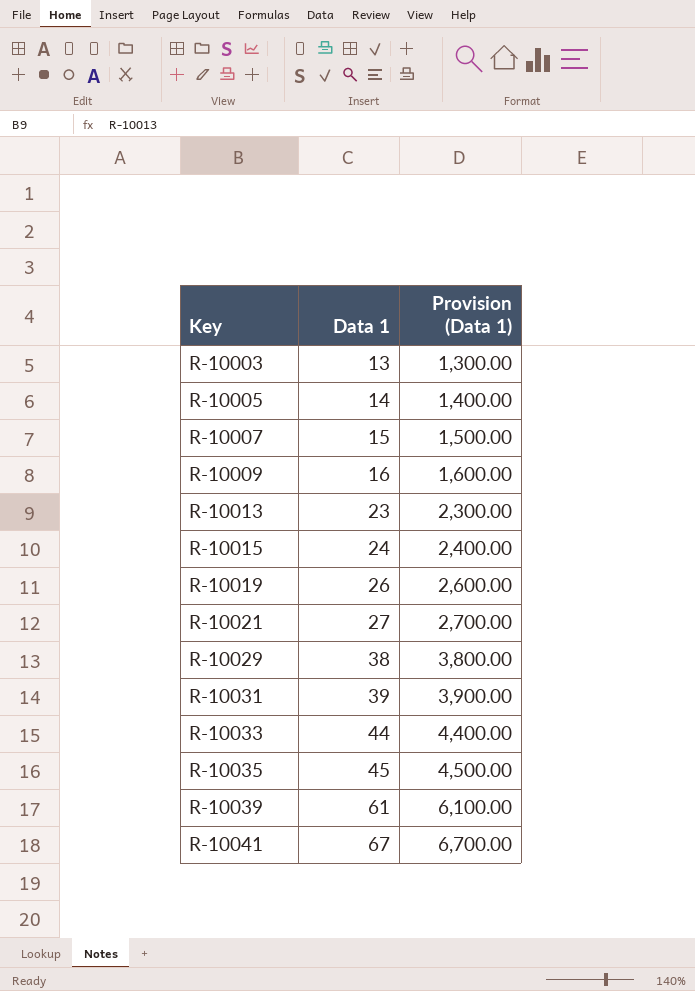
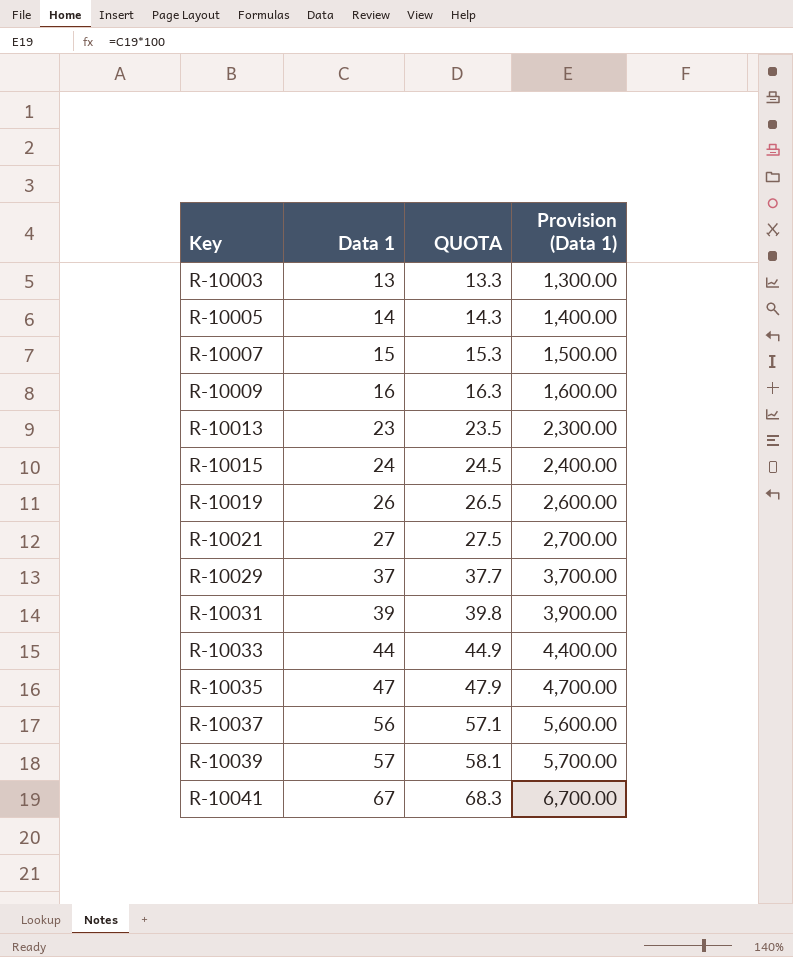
column QUOTA | formula: none -> [Data 1] * 1.02
R-10029 | Data 1: 38 -> 37
R-10029 | Provision (Data 1): 3,800.00 -> 3,700.00
R-10035 | Data 1: 45 -> 47
R-10035 | Provision (Data 1): 4,500.00 -> 4,700.00
row R-10037: none -> 56 | 57.1 | 5,600.00
R-10039 | Data 1: 61 -> 57
R-10039 | Provision (Data 1): 6,100.00 -> 5,700.00

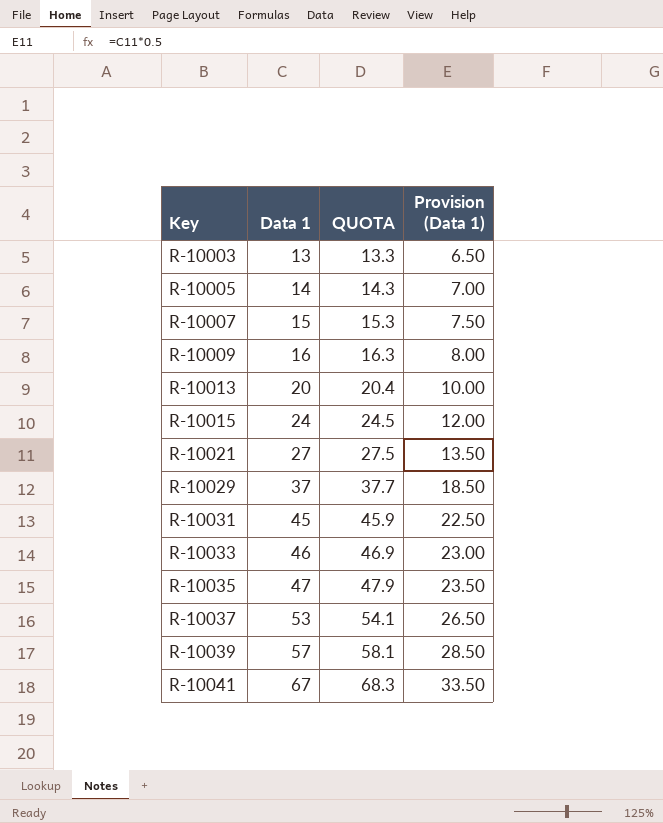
column Provision (Data 1) | formula: [Data 1] * 100 -> [Data 1] * 0.5
row R-10019: 26 | 26.5 | 2,600.00 -> none
R-10013 | Data 1: 23 -> 20
R-10013 | QUOTA: 23.5 -> 20.4
R-10031 | Data 1: 39 -> 45
R-10031 | QUOTA: 39.8 -> 45.9
R-10033 | Data 1: 44 -> 46
R-10033 | QUOTA: 44.9 -> 46.9
R-10037 | Data 1: 56 -> 53
R-10037 | QUOTA: 57.1 -> 54.1

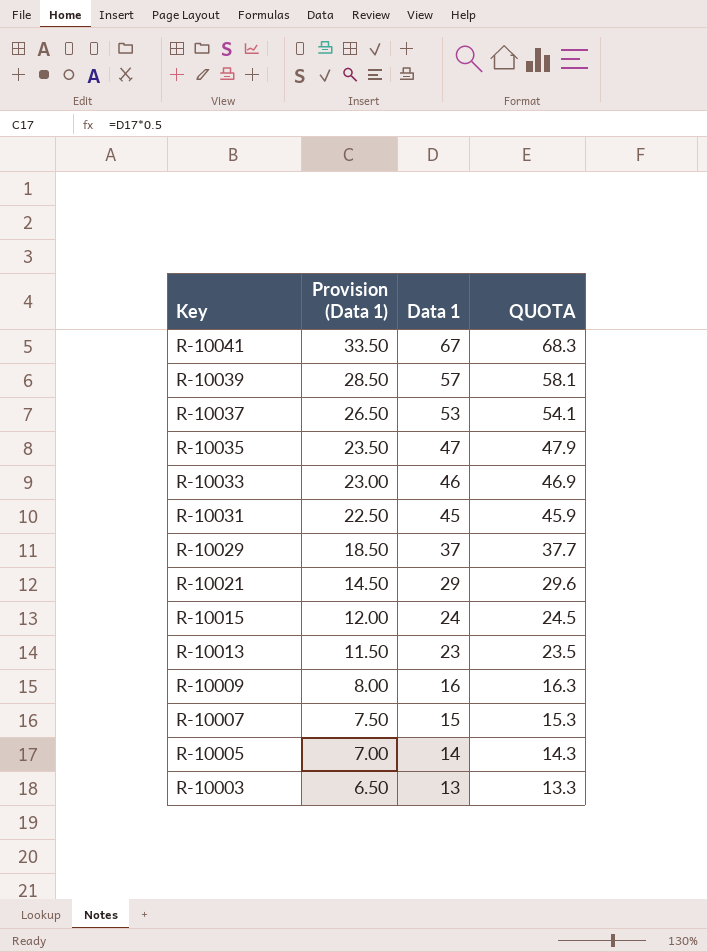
row order: Key ascending -> Key descending
column Provision (Data 1) | position: 4 -> 2
R-10021 | Provision (Data 1): 13.50 -> 14.50
R-10021 | Data 1: 27 -> 29
R-10021 | QUOTA: 27.5 -> 29.6
R-10013 | Provision (Data 1): 10.00 -> 11.50
R-10013 | Data 1: 20 -> 23
R-10013 | QUOTA: 20.4 -> 23.5

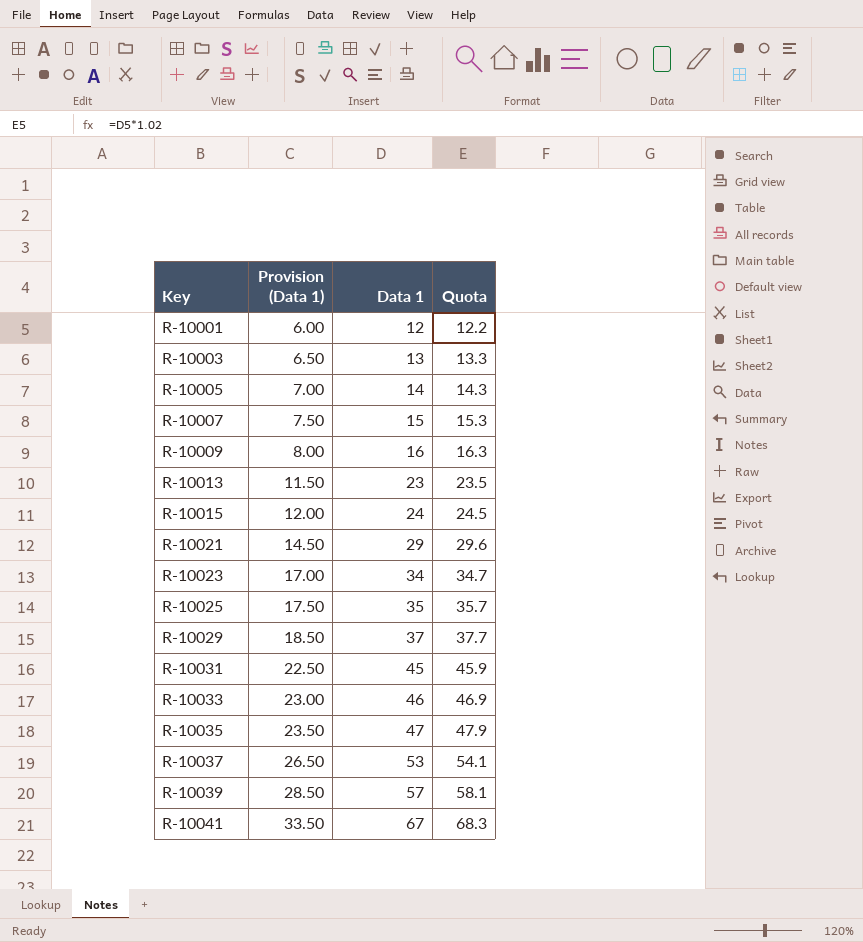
row order: Key descending -> Key ascending
column name: QUOTA -> Quota
row R-10001: none -> 6.00 | 12 | 12.2
row R-10023: none -> 17.00 | 34 | 34.7
row R-10025: none -> 17.50 | 35 | 35.7

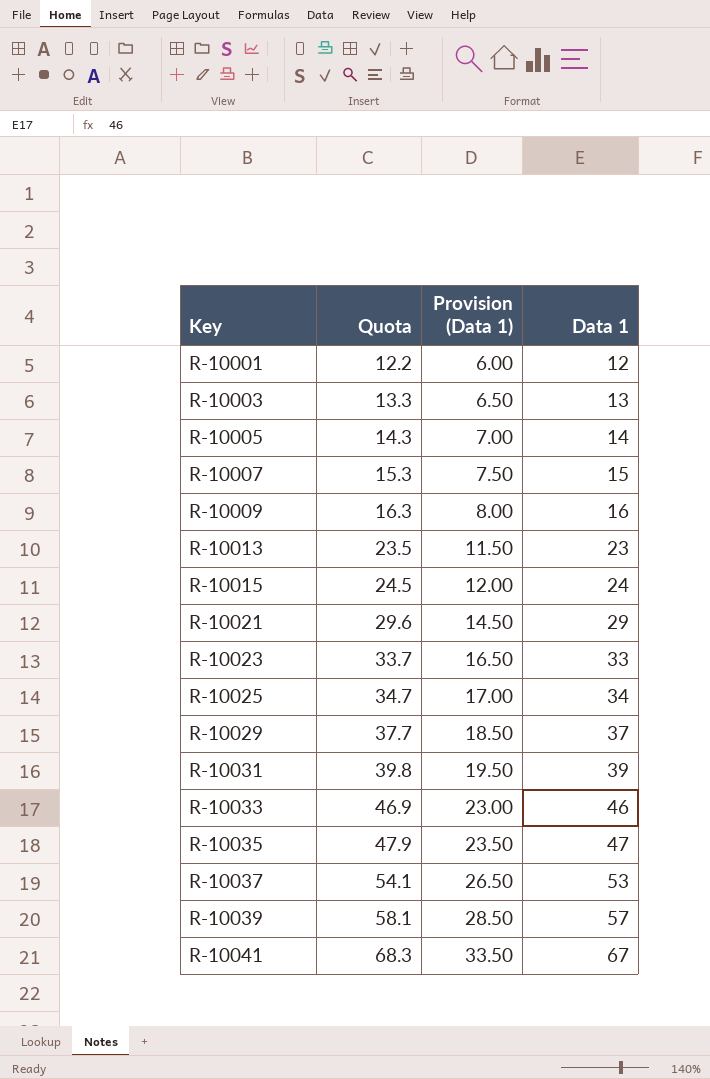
column Quota | position: 4 -> 2
R-10023 | Quota: 34.7 -> 33.7
R-10023 | Provision (Data 1): 17.00 -> 16.50
R-10023 | Data 1: 34 -> 33
R-10025 | Quota: 35.7 -> 34.7
R-10025 | Provision (Data 1): 17.50 -> 17.00
R-10025 | Data 1: 35 -> 34
R-10031 | Quota: 45.9 -> 39.8
R-10031 | Provision (Data 1): 22.50 -> 19.50
R-10031 | Data 1: 45 -> 39

